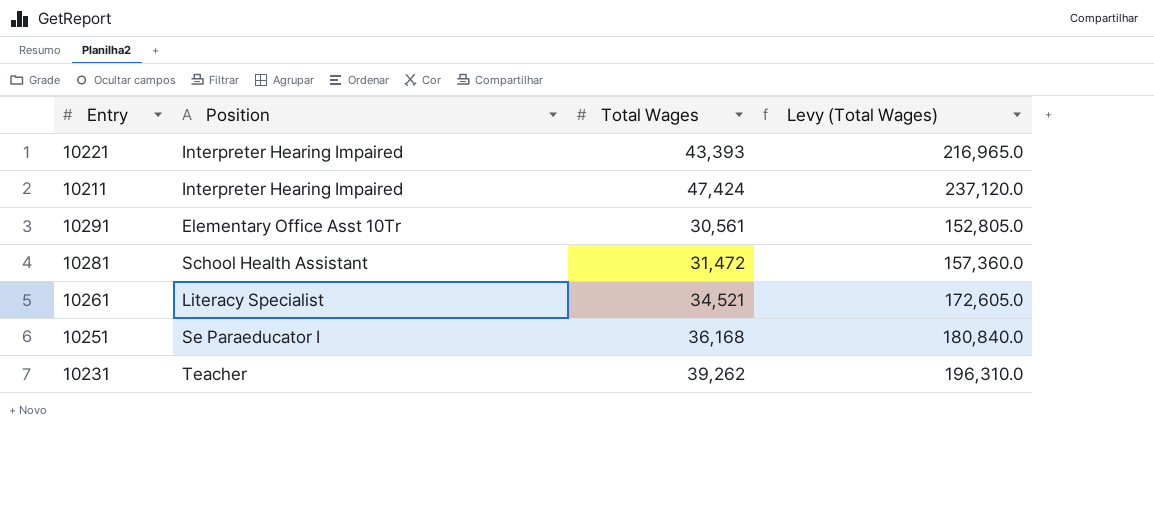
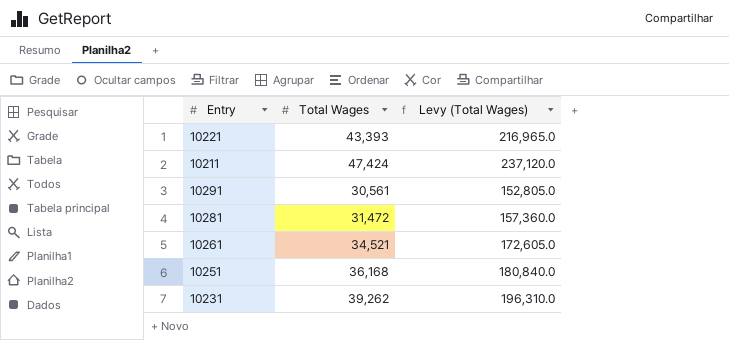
column Position | position: 2 -> none

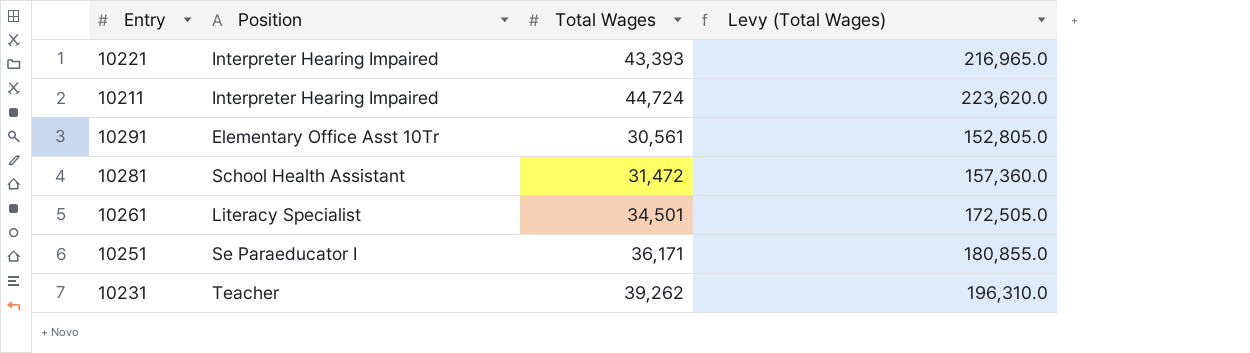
column Position | position: none -> 2
10211 | Total Wages: 47,424 -> 44,724
10211 | Levy (Total Wages): 237,120.0 -> 223,620.0
10261 | Total Wages: 34,521 -> 34,501
10261 | Levy (Total Wages): 172,605.0 -> 172,505.0
10251 | Total Wages: 36,168 -> 36,171
10251 | Levy (Total Wages): 180,840.0 -> 180,855.0

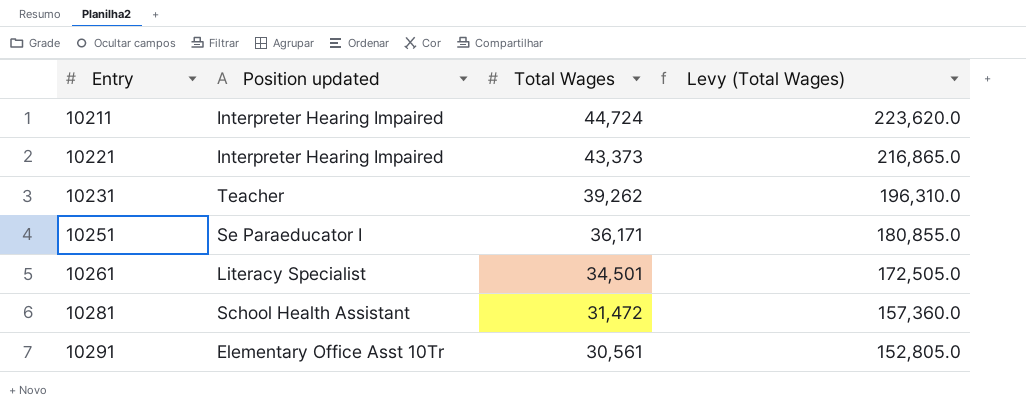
row order: none -> Entry ascending
column name: Position -> Position updated
10221 | Total Wages: 43,393 -> 43,373
10221 | Levy (Total Wages): 216,965.0 -> 216,865.0

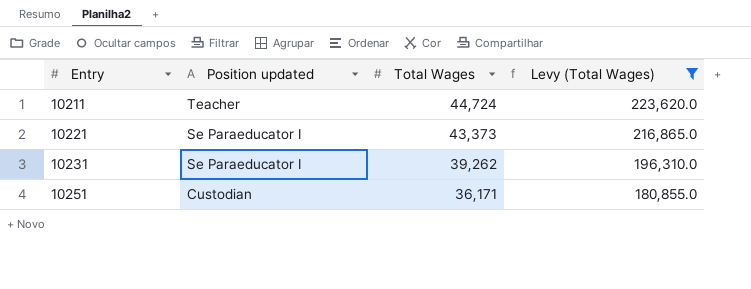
filter: none -> Levy (Total Wages) >= 180,855.0
10211 | Position updated: Interpreter Hearing Impaired -> Teacher
10221 | Position updated: Interpreter Hearing Impaired -> Se Paraeducator I
10231 | Position updated: Teacher -> Se Paraeducator I
10251 | Position updated: Se Paraeducator I -> Custodian

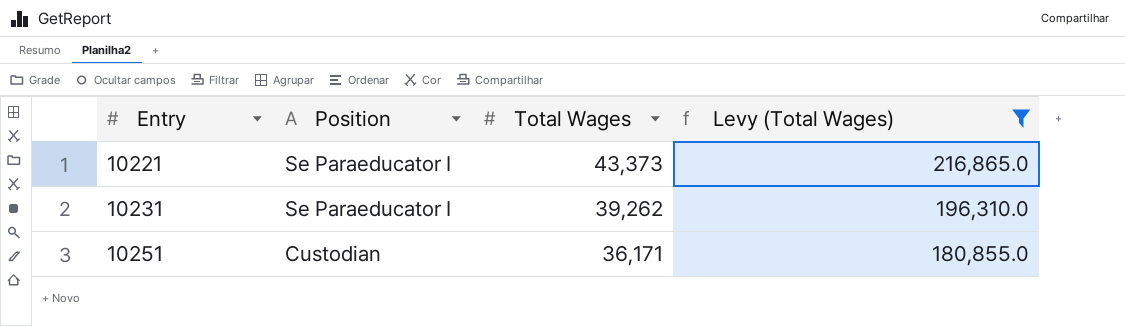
column name: Position updated -> Position
row 10211: Teacher | 44,724 | 223,620.0 -> none

